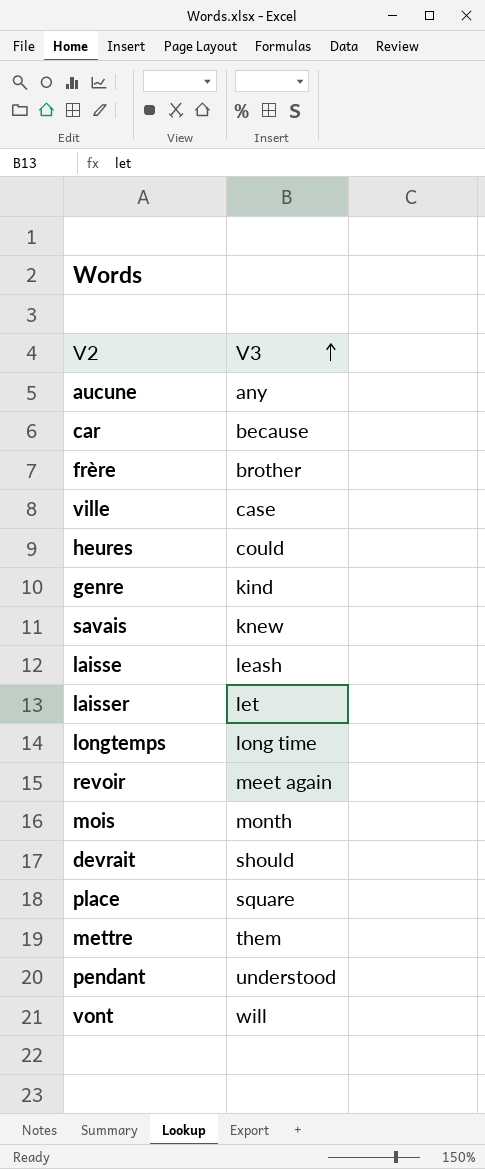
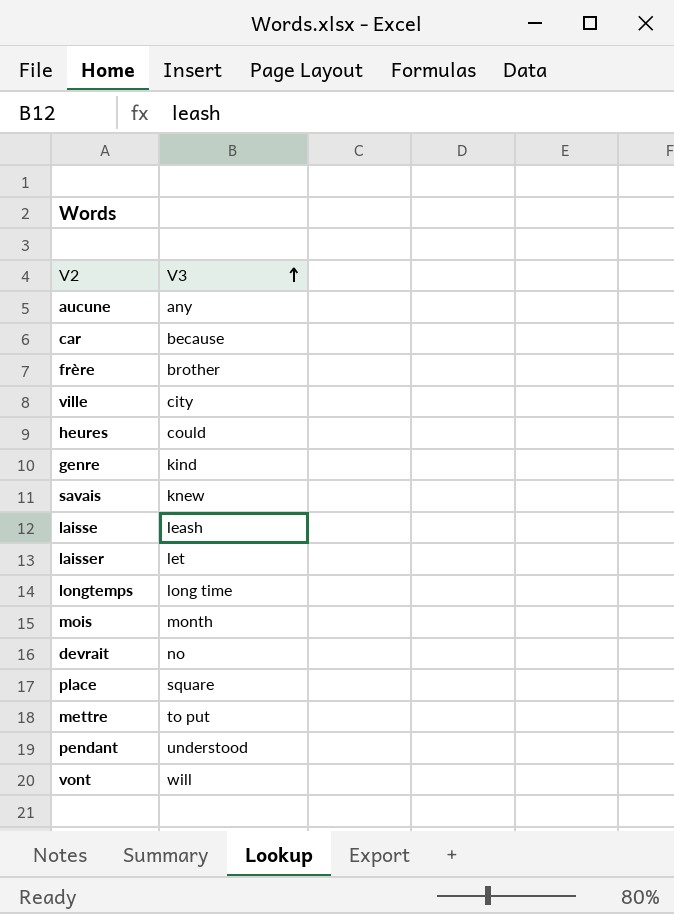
row revoir: meet again -> none
ville | V3: case -> city
devrait | V3: should -> no
mettre | V3: them -> to put

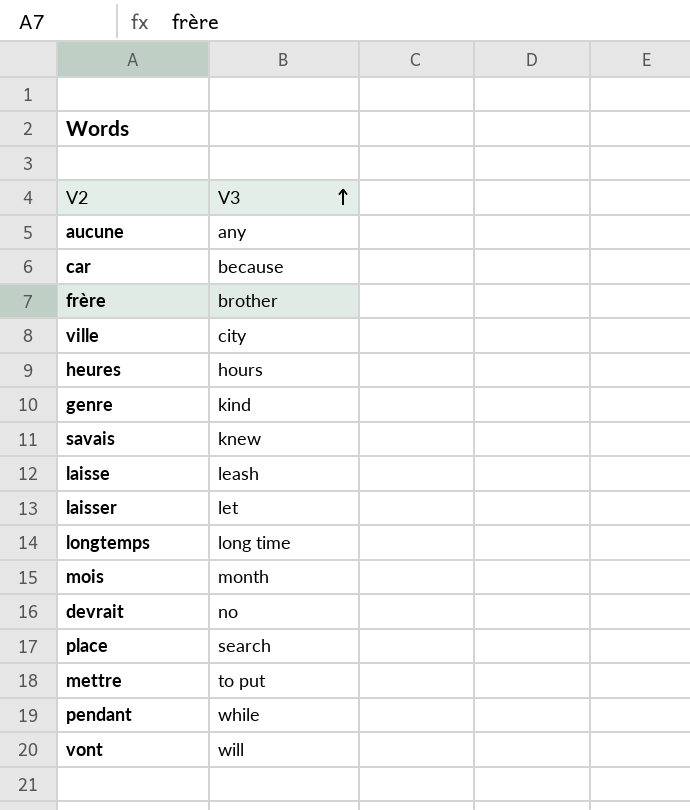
heures | V3: could -> hours
place | V3: square -> search
pendant | V3: understood -> while

